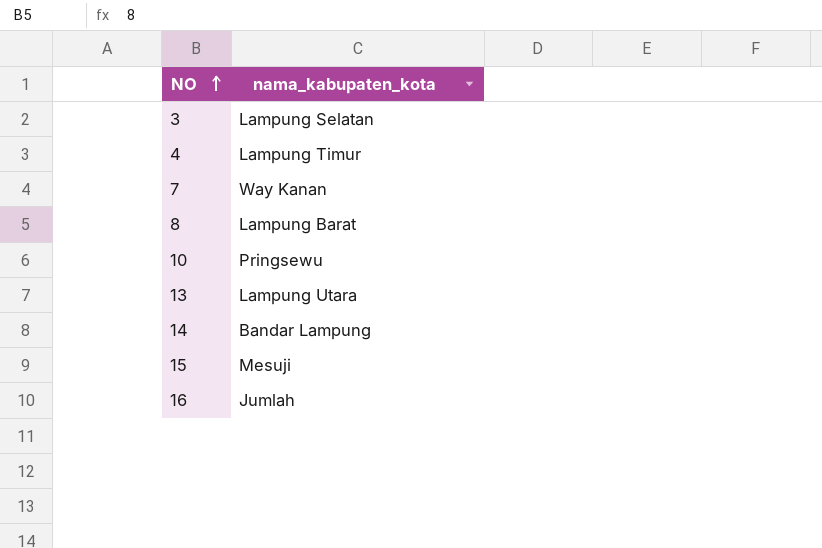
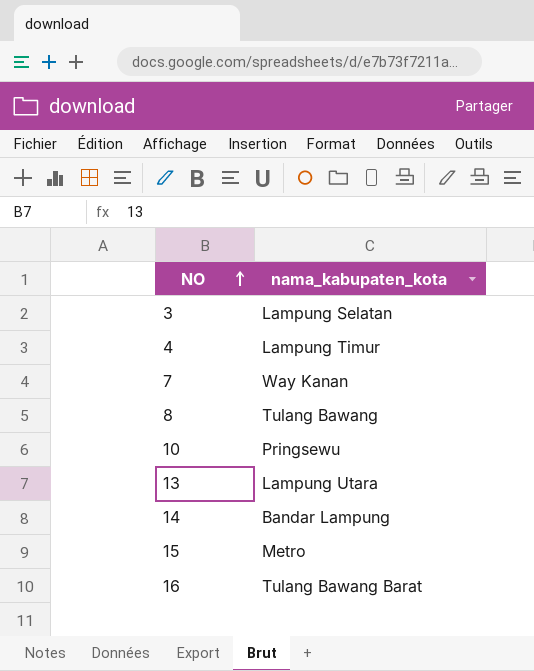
8 | nama_kabupaten_kota: Lampung Barat -> Tulang Bawang
15 | nama_kabupaten_kota: Mesuji -> Metro
16 | nama_kabupaten_kota: Jumlah -> Tulang Bawang Barat

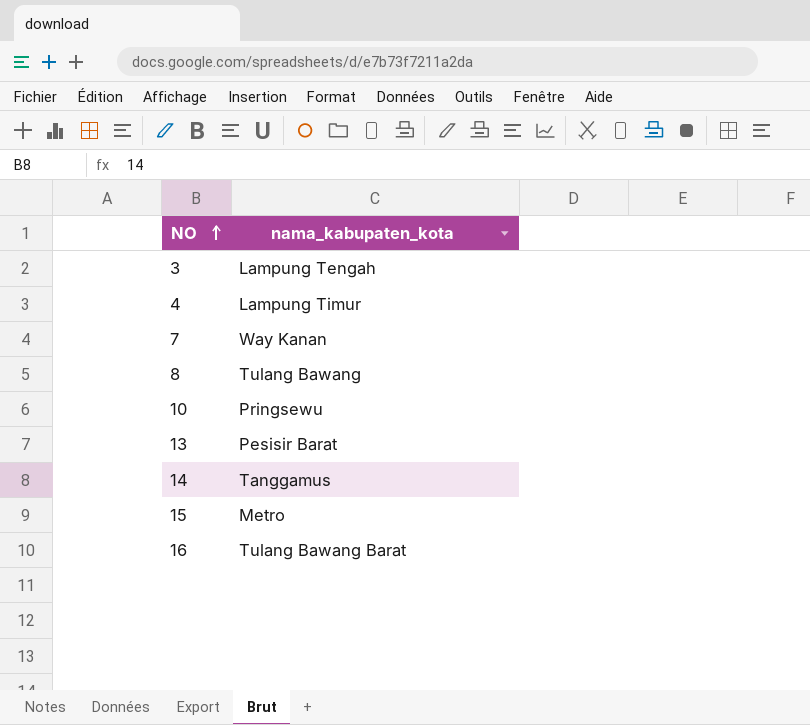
3 | nama_kabupaten_kota: Lampung Selatan -> Lampung Tengah
13 | nama_kabupaten_kota: Lampung Utara -> Pesisir Barat
14 | nama_kabupaten_kota: Bandar Lampung -> Tanggamus

